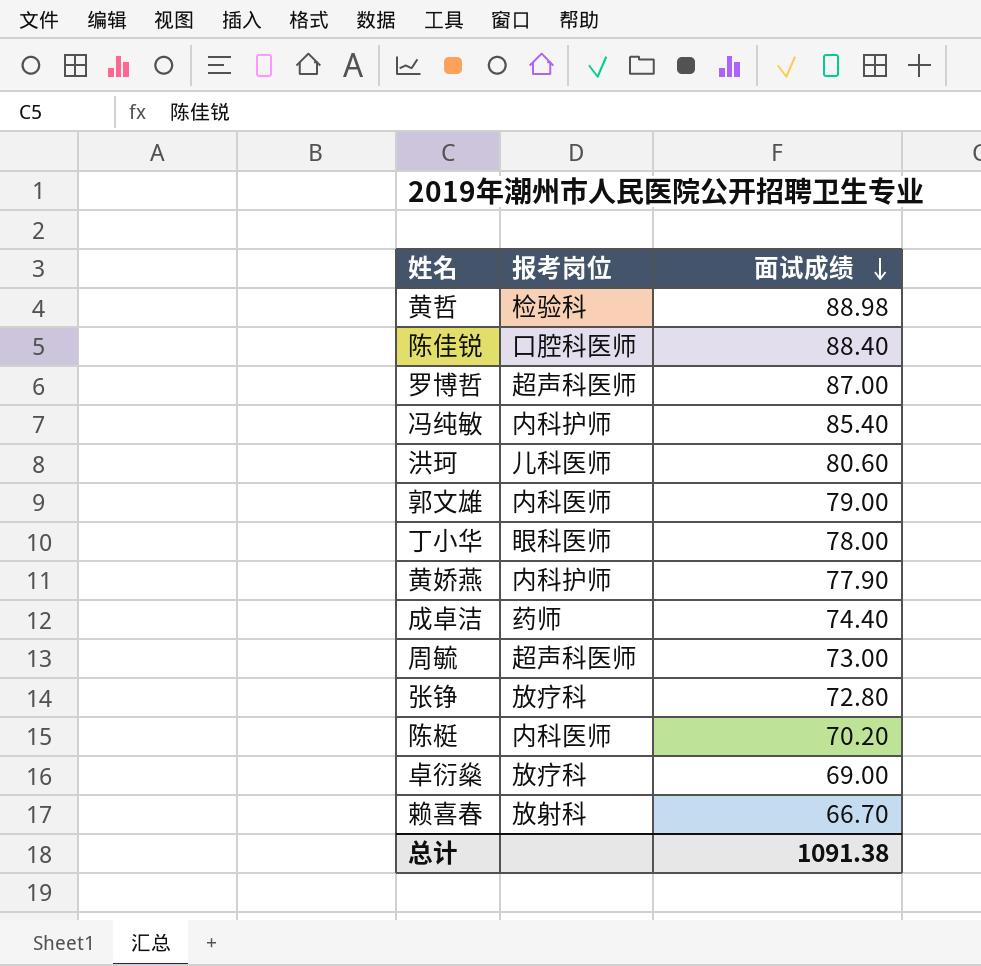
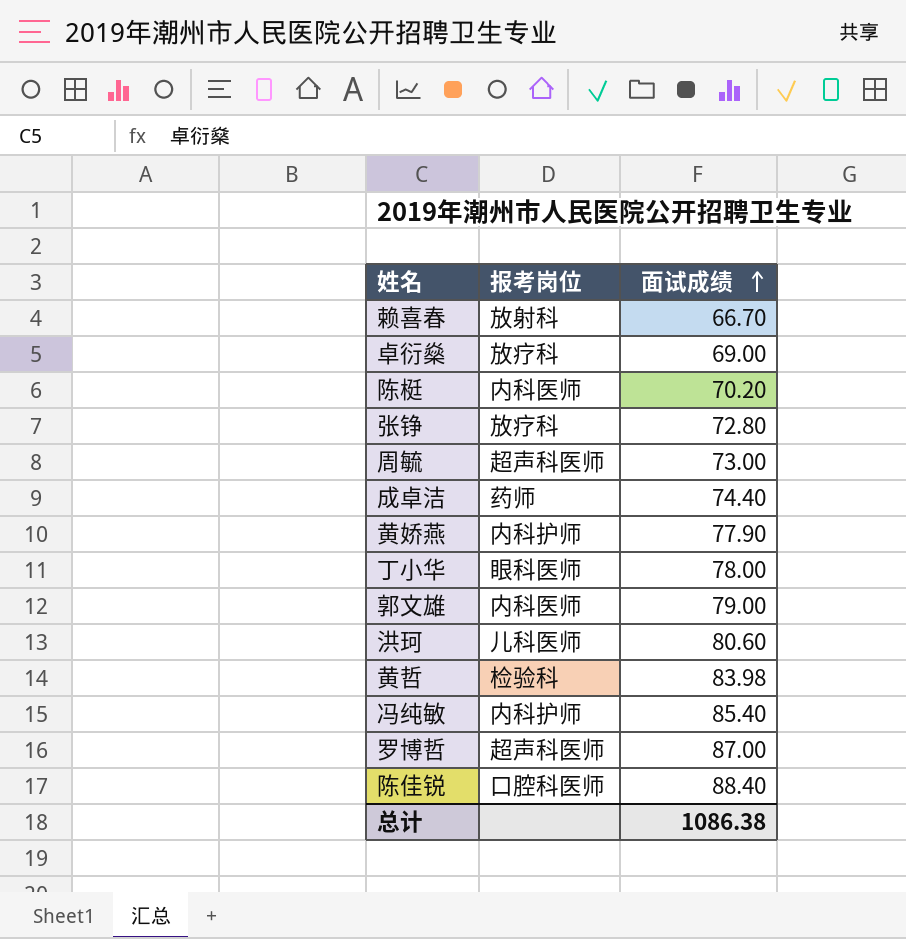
row order: 面试成绩 descending -> 面试成绩 ascending
黄哲 | 面试成绩: 88.98 -> 83.98
总计 | 面试成绩: 1091.38 -> 1086.38

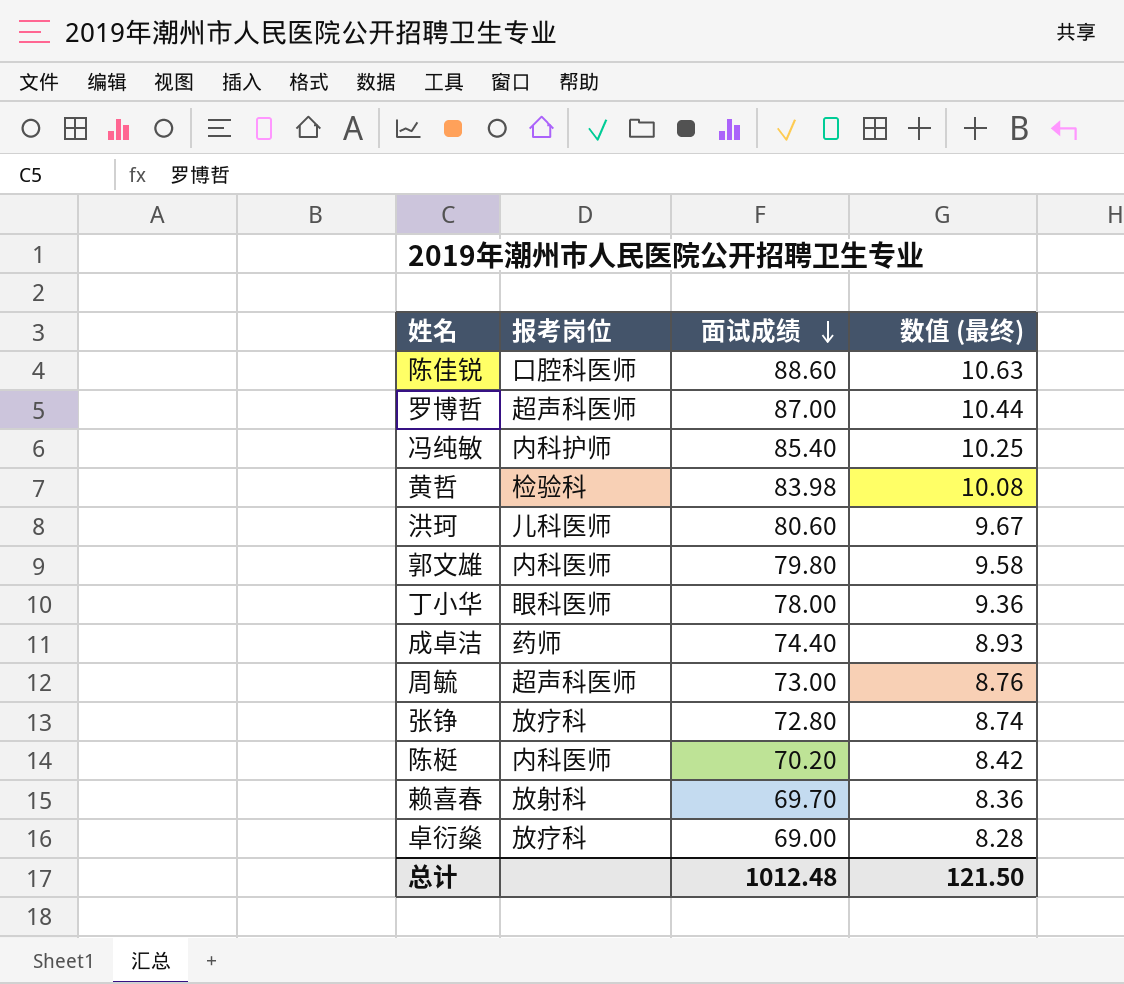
row order: 面试成绩 ascending -> 面试成绩 descending
column 数值 (最终) | formula: none -> [面试成绩] * 0.12
row 黄娇燕: 内科护师 | 77.90 -> none
陈佳锐 | 面试成绩: 88.40 -> 88.60
郭文雄 | 面试成绩: 79.00 -> 79.80
赖喜春 | 面试成绩: 66.70 -> 69.70
总计 | 面试成绩: 1086.38 -> 1012.48

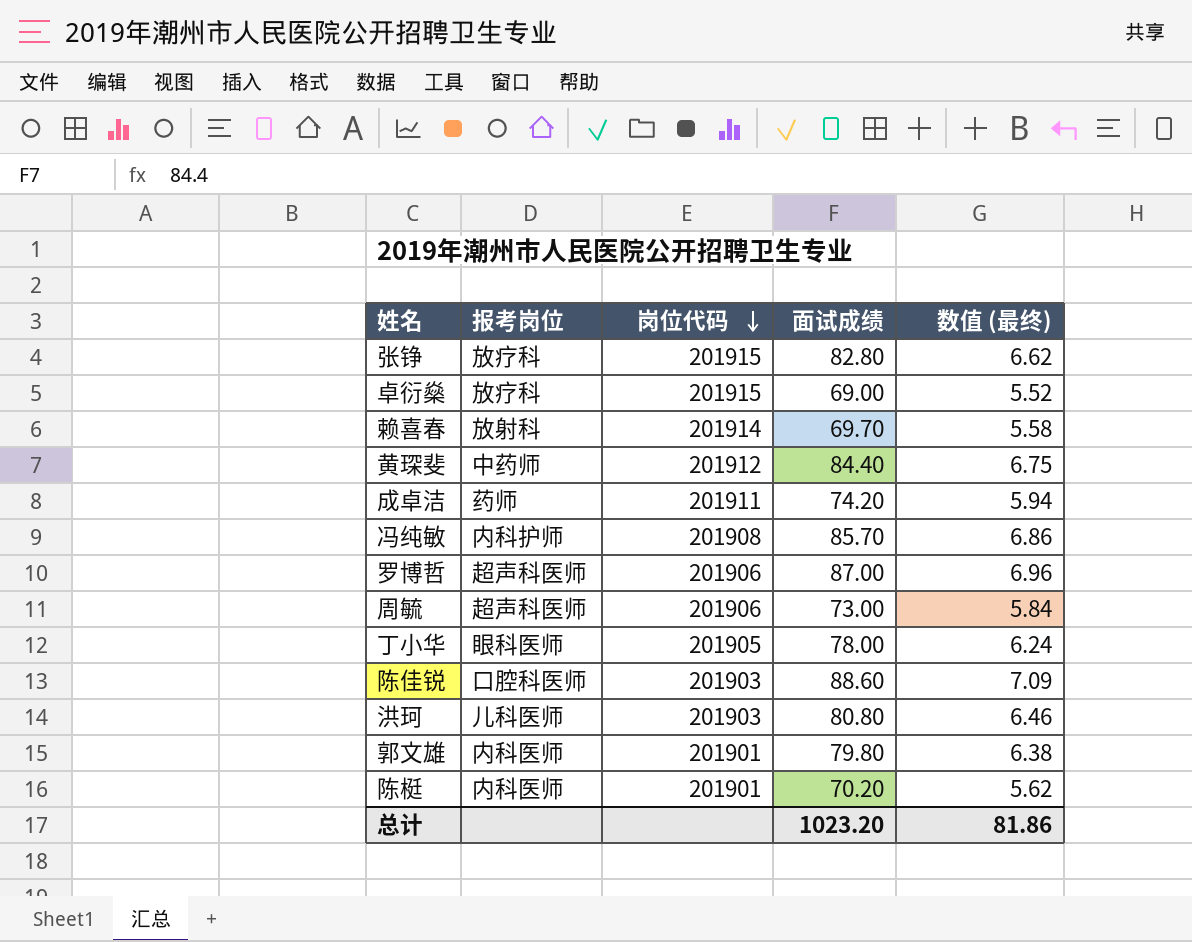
row order: 面试成绩 descending -> 岗位代码 descending
column 岗位代码 | position: none -> 3
column 数值 (最终) | formula: [面试成绩] * 0.12 -> [面试成绩] * 0.08
row 黄哲: 检验科 | 83.98 | 10.08 -> none
张铮 | 面试成绩: 72.80 -> 82.80
row 黄琛斐: none -> 中药师 | 201912 | 84.40 | 6.75
成卓洁 | 面试成绩: 74.40 -> 74.20
冯纯敏 | 面试成绩: 85.40 -> 85.70
洪珂 | 面试成绩: 80.60 -> 80.80
总计 | 面试成绩: 1012.48 -> 1023.20
总计 | 数值 (最终): 121.50 -> 81.86

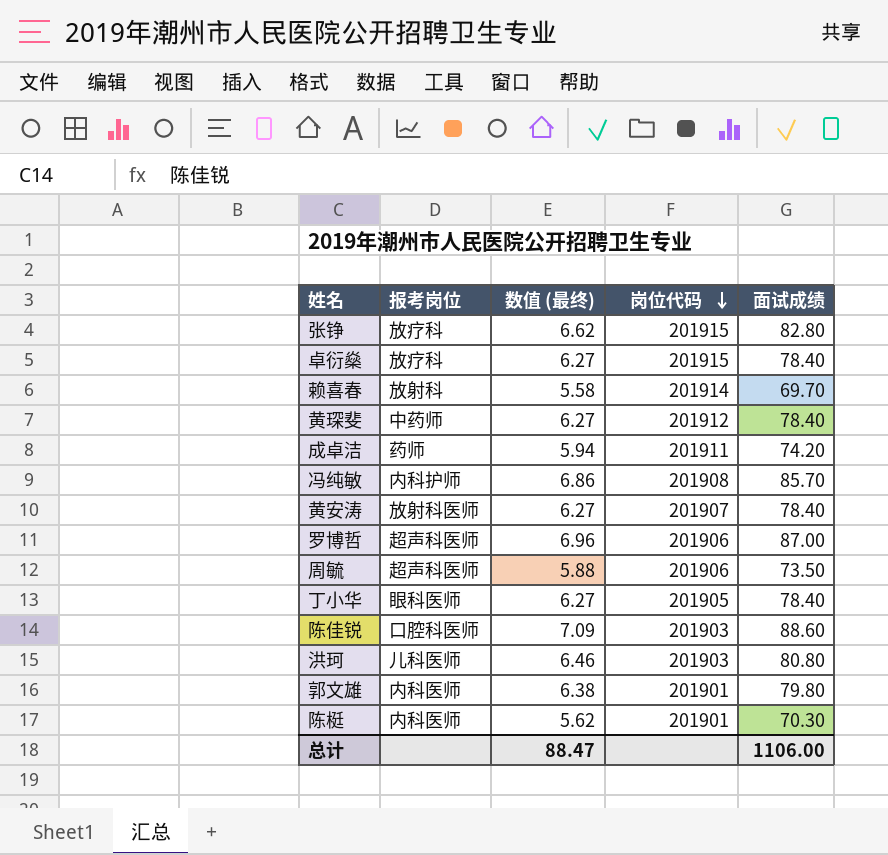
column 数值 (最终) | position: 5 -> 3
卓衍燊 | 数值 (最终): 5.52 -> 6.27
卓衍燊 | 面试成绩: 69.00 -> 78.40
黄琛斐 | 数值 (最终): 6.75 -> 6.27
黄琛斐 | 面试成绩: 84.40 -> 78.40
row 黄安涛: none -> 放射科医师 | 6.27 | 201907 | 78.40
周毓 | 数值 (最终): 5.84 -> 5.88
周毓 | 面试成绩: 73.00 -> 73.50
丁小华 | 数值 (最终): 6.24 -> 6.27
丁小华 | 面试成绩: 78.00 -> 78.40
陈梃 | 面试成绩: 70.20 -> 70.30
总计 | 数值 (最终): 81.86 -> 88.47
总计 | 面试成绩: 1023.20 -> 1106.00

